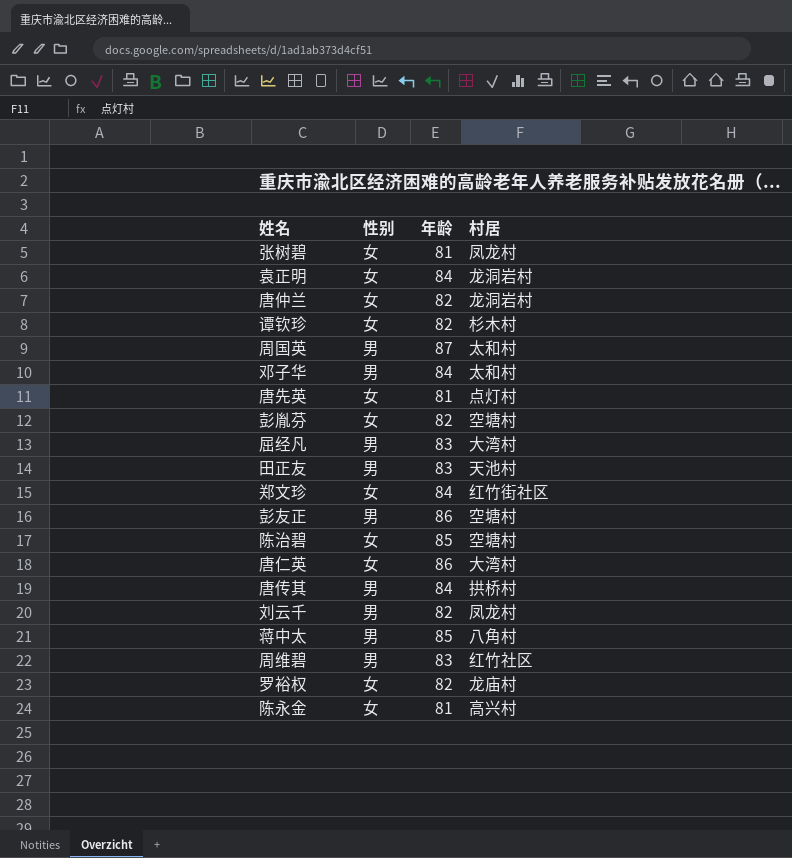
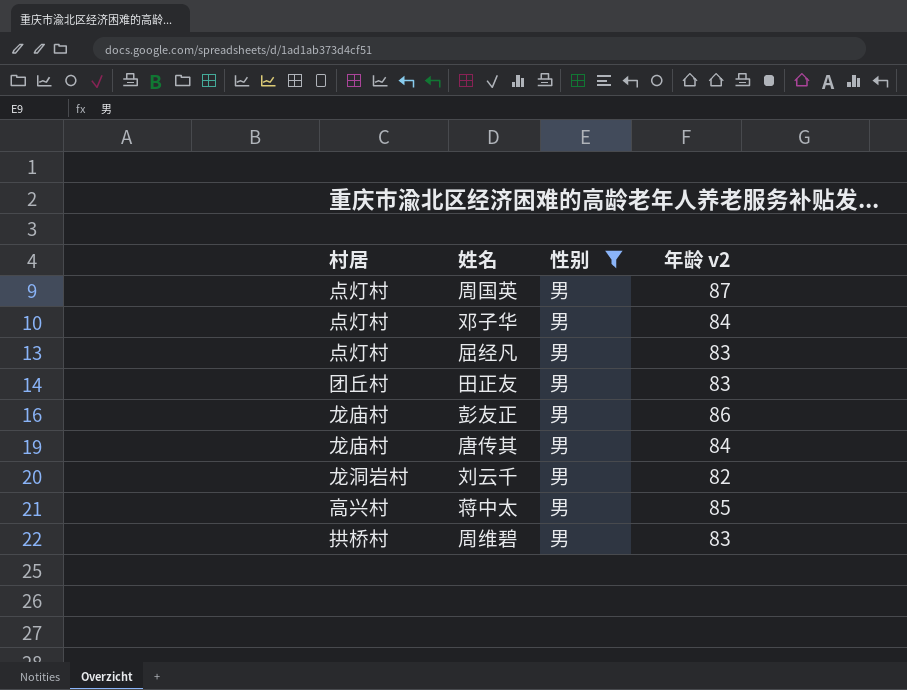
filter: none -> 性别 = 男
column 村居 | position: 4 -> 1
column name: 年龄 -> 年龄 v2
周国英 | 村居: 太和村 -> 点灯村
邓子华 | 村居: 太和村 -> 点灯村
屈经凡 | 村居: 大湾村 -> 点灯村
田正友 | 村居: 天池村 -> 团丘村
彭友正 | 村居: 空塘村 -> 龙庙村
唐传其 | 村居: 拱桥村 -> 龙庙村
刘云千 | 村居: 凤龙村 -> 龙洞岩村
蒋中太 | 村居: 八角村 -> 高兴村
周维碧 | 村居: 红竹社区 -> 拱桥村

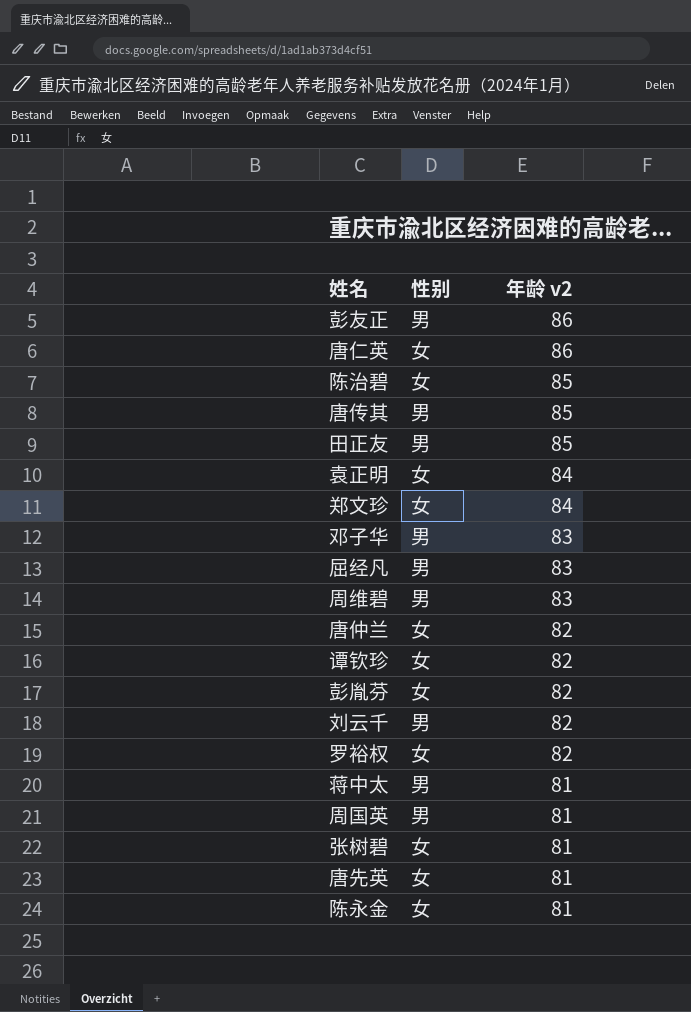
filter: 性别 = 男 -> none
row order: none -> 年龄 v2 descending
column 村居 | position: 1 -> none
唐传其 | 年龄 v2: 84 -> 85
田正友 | 年龄 v2: 83 -> 85
邓子华 | 年龄 v2: 84 -> 83
蒋中太 | 年龄 v2: 85 -> 81
周国英 | 年龄 v2: 87 -> 81

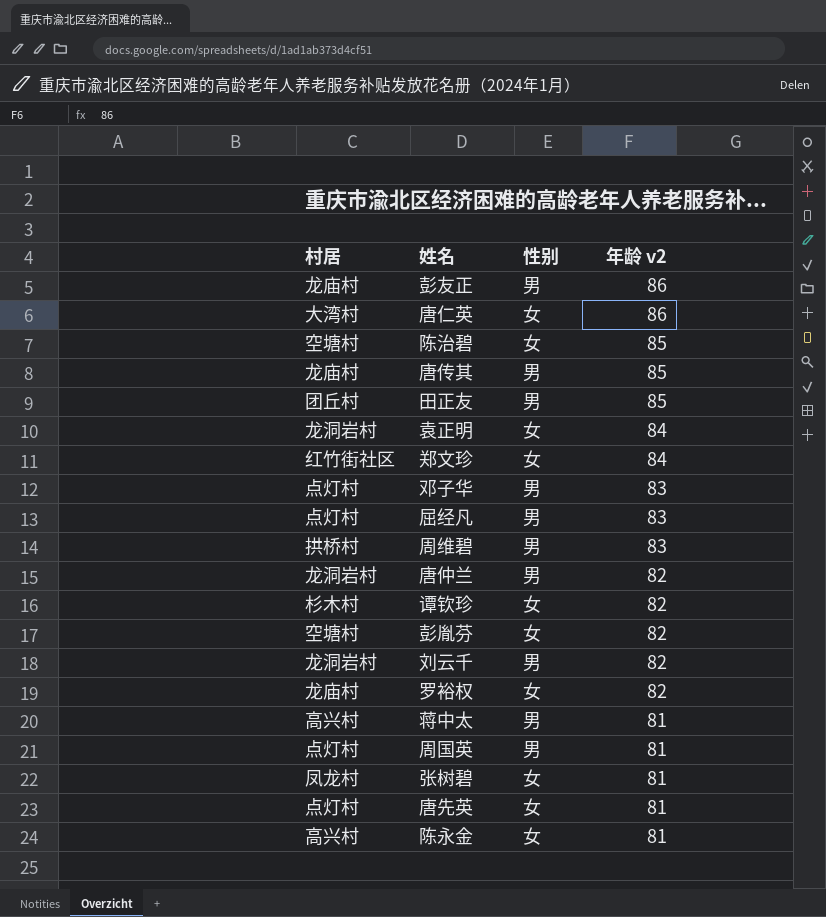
column 村居 | position: none -> 1
唐仲兰 | 性别: 女 -> 男

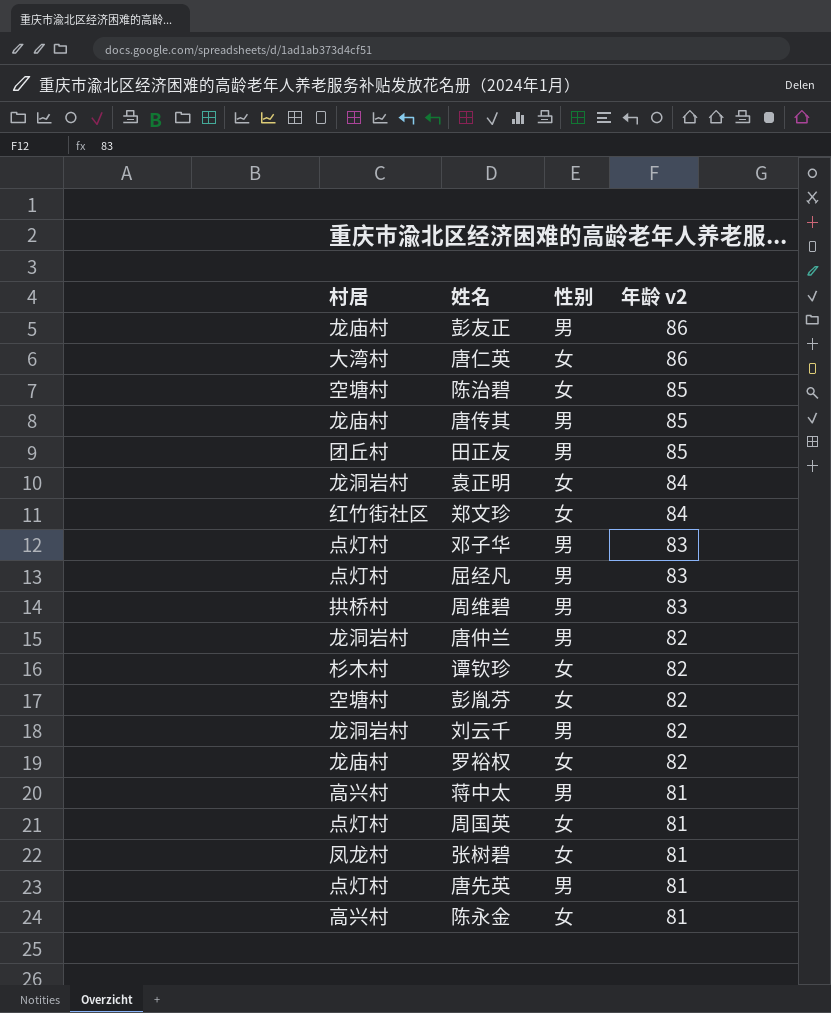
周国英 | 性别: 男 -> 女
唐先英 | 性别: 女 -> 男

